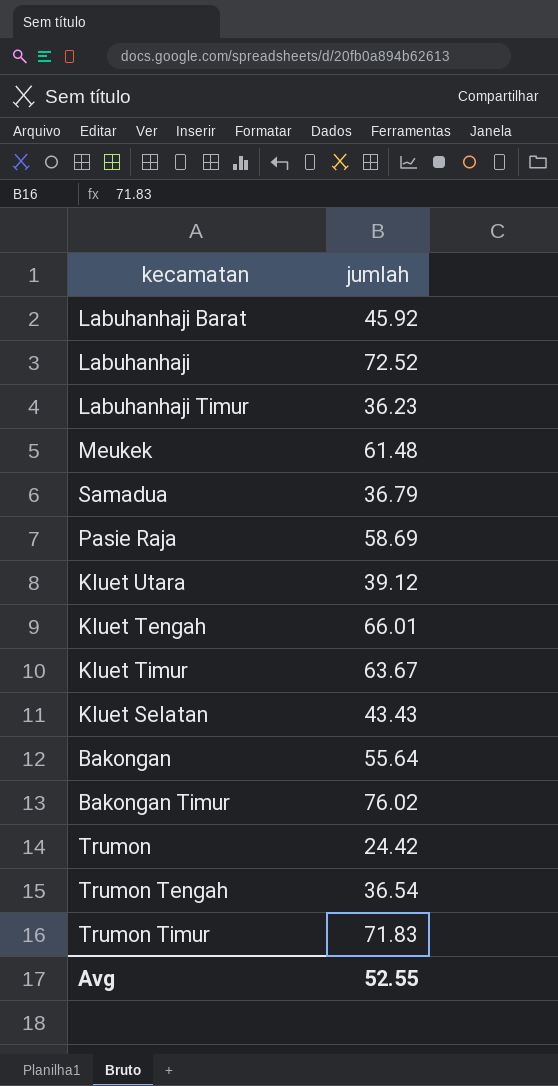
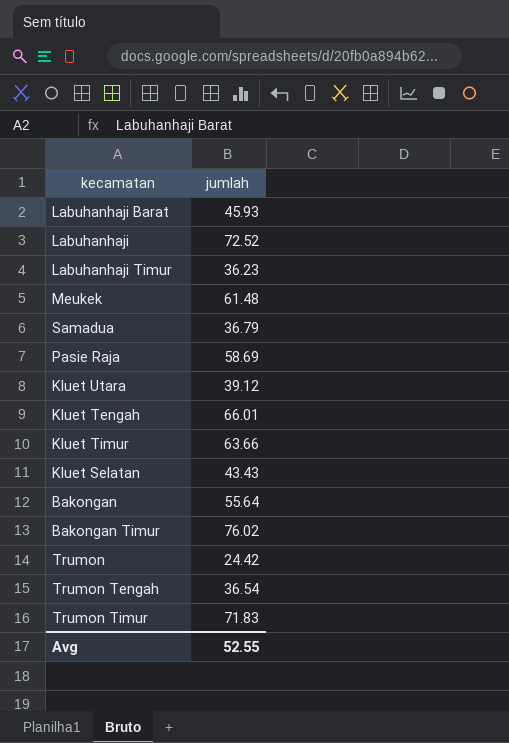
Labuhanhaji Barat | jumlah: 45.92 -> 45.93
Kluet Timur | jumlah: 63.67 -> 63.66

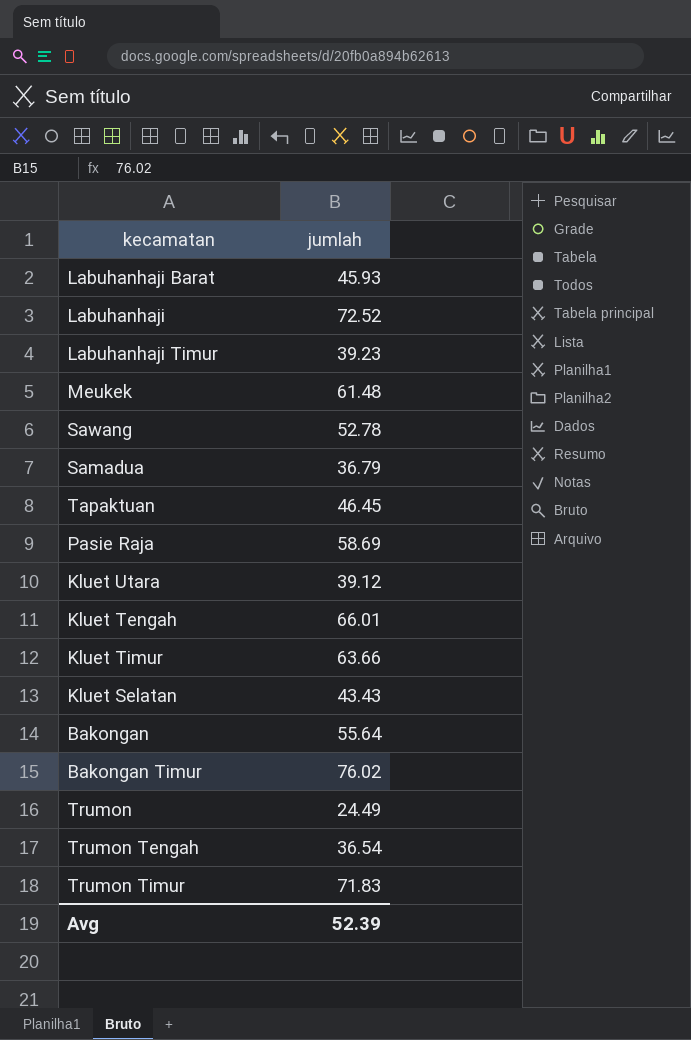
Labuhanhaji Timur | jumlah: 36.23 -> 39.23
row Sawang: none -> 52.78
row Tapaktuan: none -> 46.45
Trumon | jumlah: 24.42 -> 24.49
Avg | jumlah: 52.55 -> 52.39

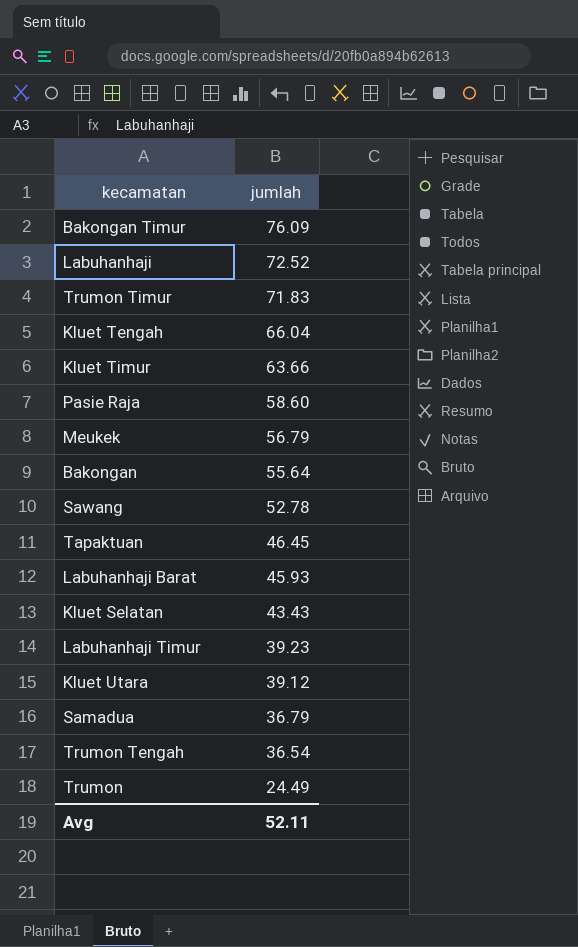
row order: none -> jumlah descending
Bakongan Timur | jumlah: 76.02 -> 76.09
Kluet Tengah | jumlah: 66.01 -> 66.04
Pasie Raja | jumlah: 58.69 -> 58.60
Meukek | jumlah: 61.48 -> 56.79
Avg | jumlah: 52.39 -> 52.11

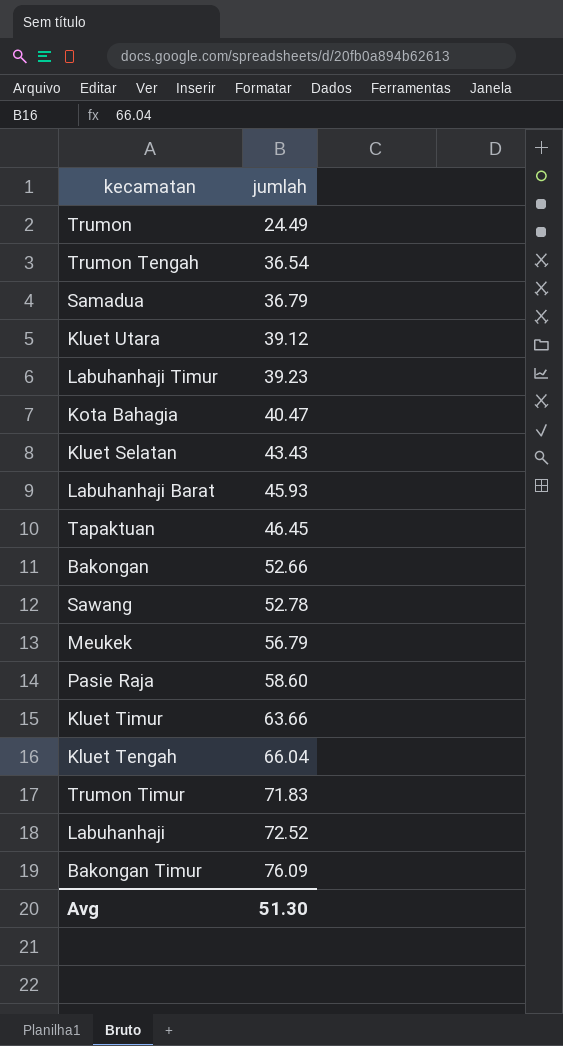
row order: jumlah descending -> jumlah ascending
row Kota Bahagia: none -> 40.47
Bakongan | jumlah: 55.64 -> 52.66
Avg | jumlah: 52.11 -> 51.30

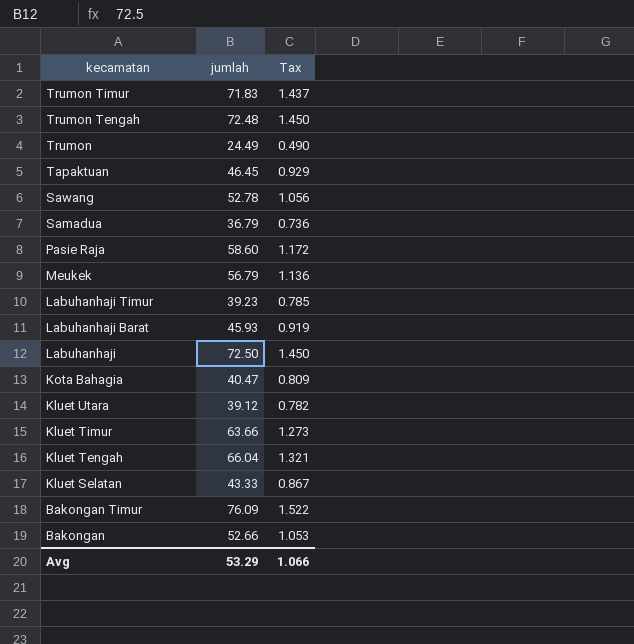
row order: jumlah ascending -> kecamatan descending
column Tax | formula: none -> [jumlah] * 0.02
Trumon Tengah | jumlah: 36.54 -> 72.48
Labuhanhaji | jumlah: 72.52 -> 72.50
Kluet Selatan | jumlah: 43.43 -> 43.33
Avg | jumlah: 51.30 -> 53.29

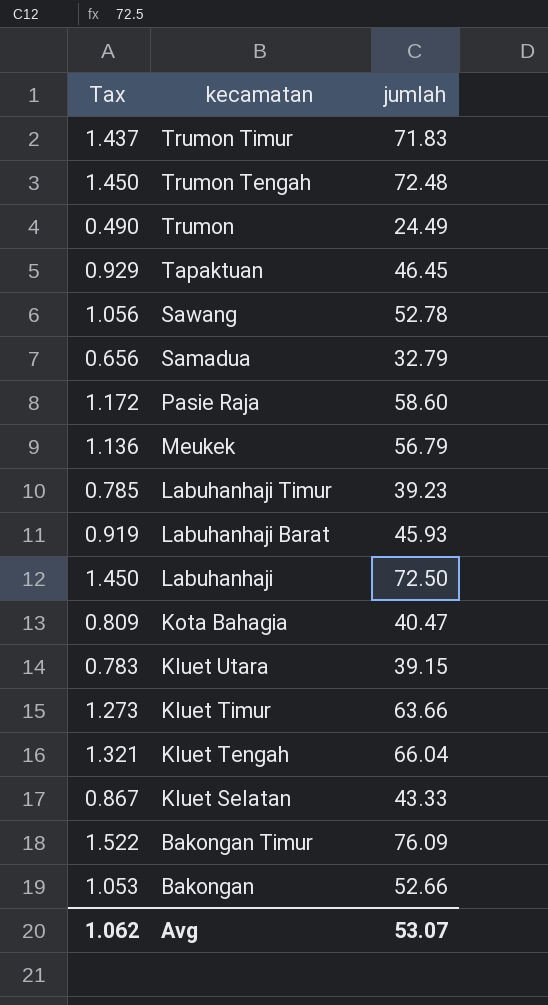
column Tax | position: 3 -> 1
Samadua | Tax: 0.736 -> 0.656
Samadua | jumlah: 36.79 -> 32.79
Kluet Utara | Tax: 0.782 -> 0.783
Kluet Utara | jumlah: 39.12 -> 39.15
Avg | Tax: 1.066 -> 1.062
Avg | jumlah: 53.29 -> 53.07

